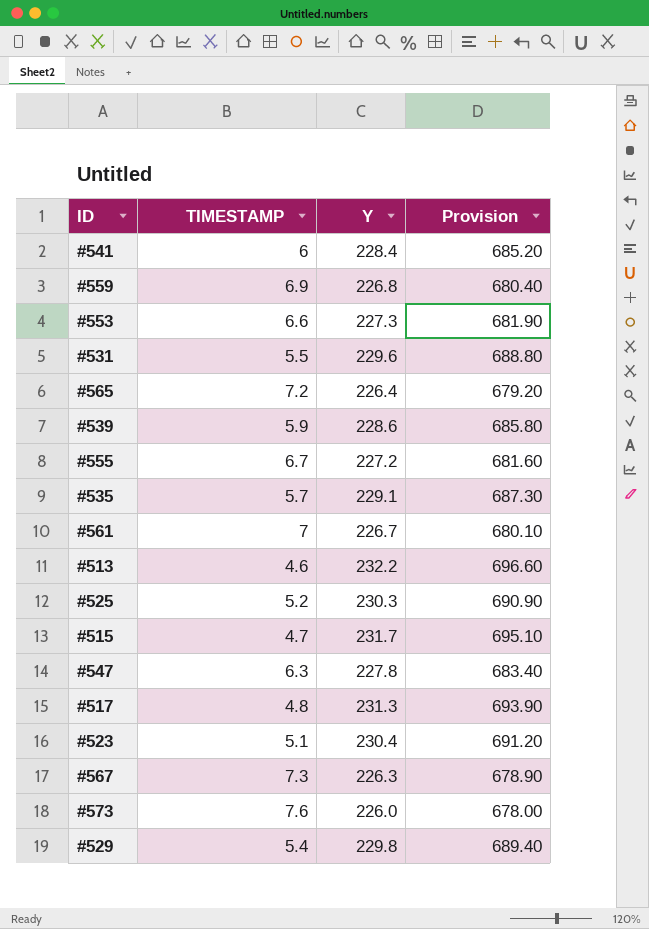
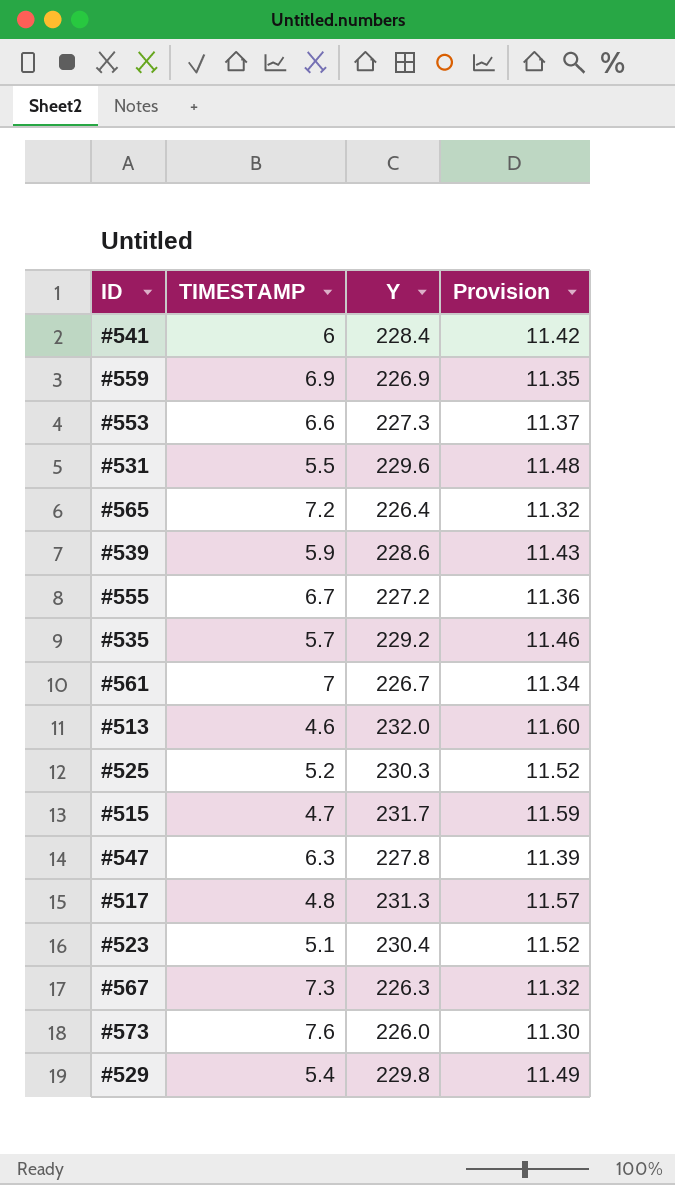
column Provision | formula: [Y] * 3 -> [Y] * 0.05
#559 | Y: 226.8 -> 226.9
#535 | Y: 229.1 -> 229.2
#513 | Y: 232.2 -> 232.0

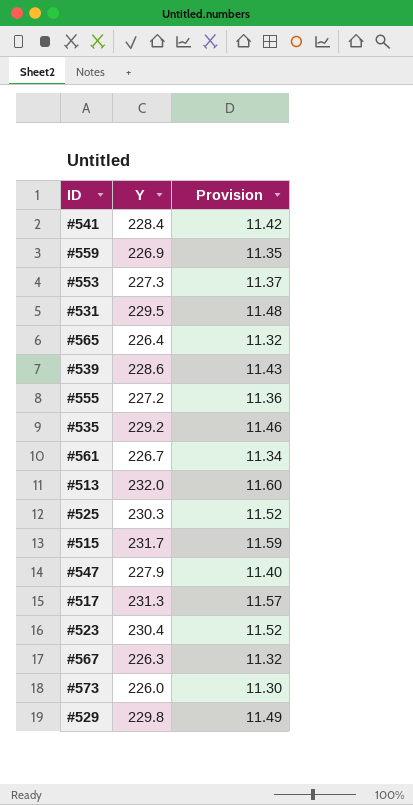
column TIMESTAMP | position: 2 -> none
#531 | Y: 229.6 -> 229.5
#547 | Y: 227.8 -> 227.9
#547 | Provision: 11.39 -> 11.40

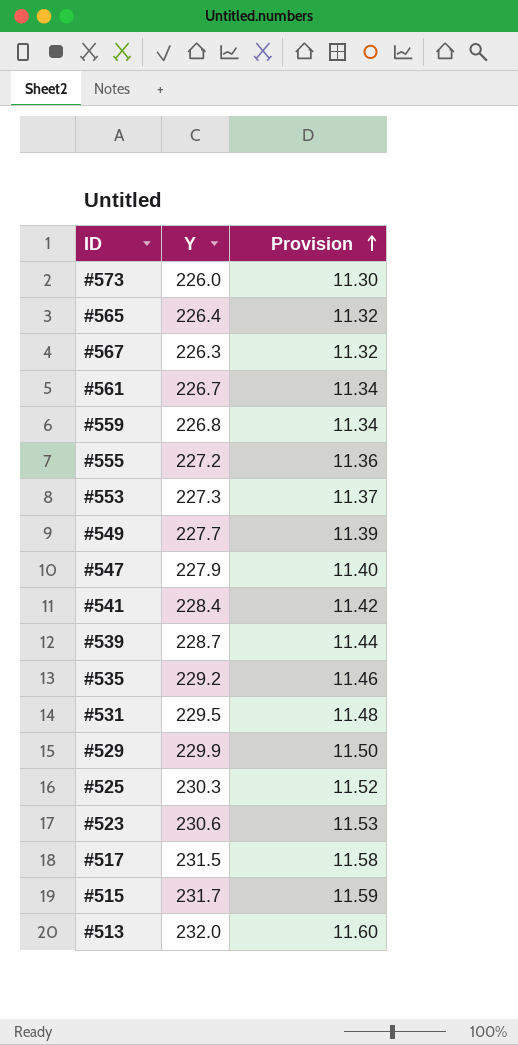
row order: none -> Provision ascending
#559 | Y: 226.9 -> 226.8
#559 | Provision: 11.35 -> 11.34
row #549: none -> 227.7 | 11.39
#539 | Y: 228.6 -> 228.7
#539 | Provision: 11.43 -> 11.44
#529 | Y: 229.8 -> 229.9
#529 | Provision: 11.49 -> 11.50
#523 | Y: 230.4 -> 230.6
#523 | Provision: 11.52 -> 11.53
#517 | Y: 231.3 -> 231.5
#517 | Provision: 11.57 -> 11.58

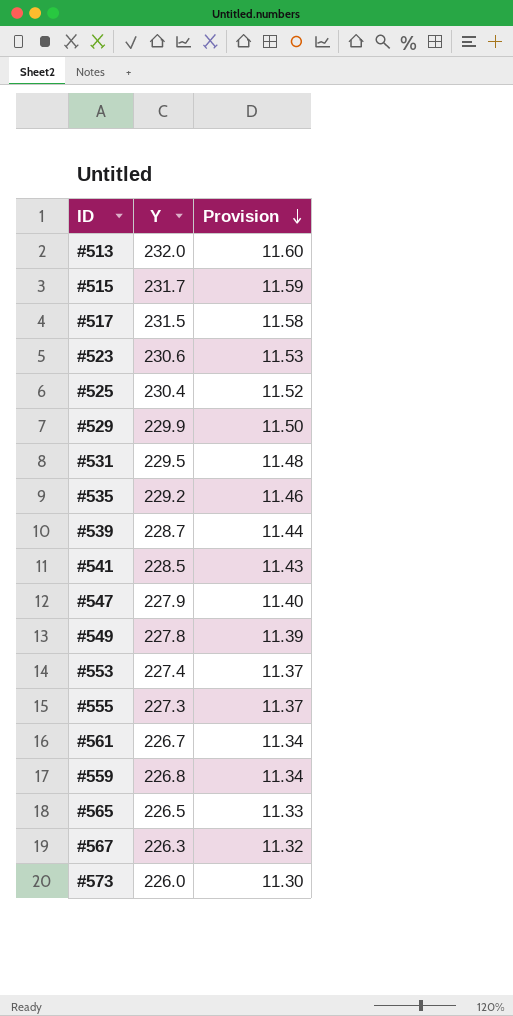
row order: Provision ascending -> Provision descending
#525 | Y: 230.3 -> 230.4
#541 | Y: 228.4 -> 228.5
#541 | Provision: 11.42 -> 11.43
#549 | Y: 227.7 -> 227.8
#553 | Y: 227.3 -> 227.4
#555 | Y: 227.2 -> 227.3
#555 | Provision: 11.36 -> 11.37
#565 | Y: 226.4 -> 226.5
#565 | Provision: 11.32 -> 11.33

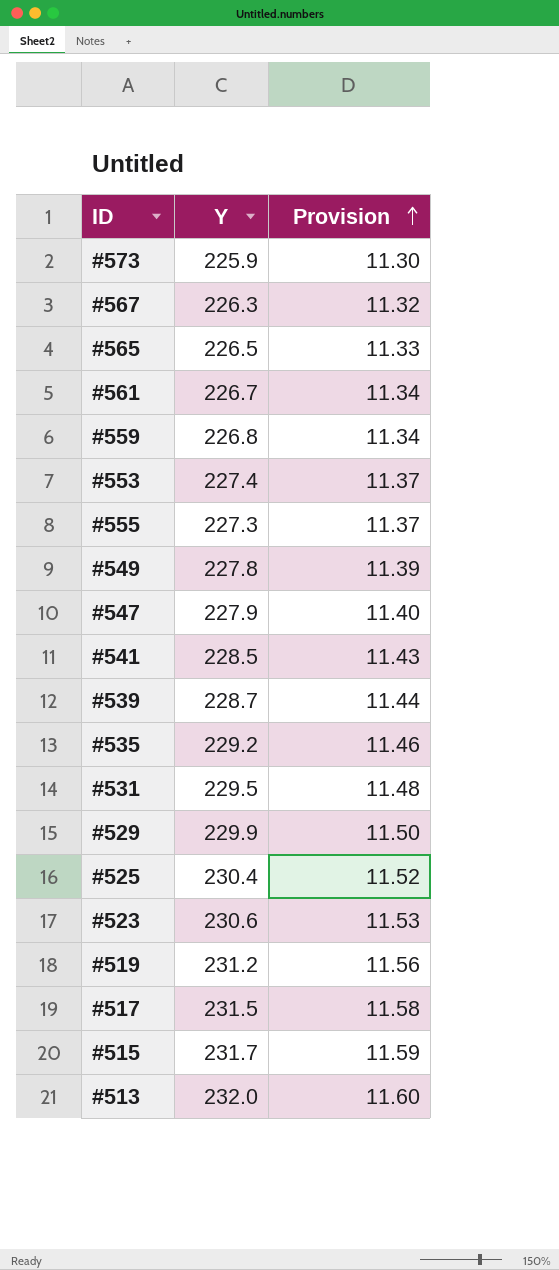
row order: Provision descending -> Provision ascending
#573 | Y: 226.0 -> 225.9
row #519: none -> 231.2 | 11.56

